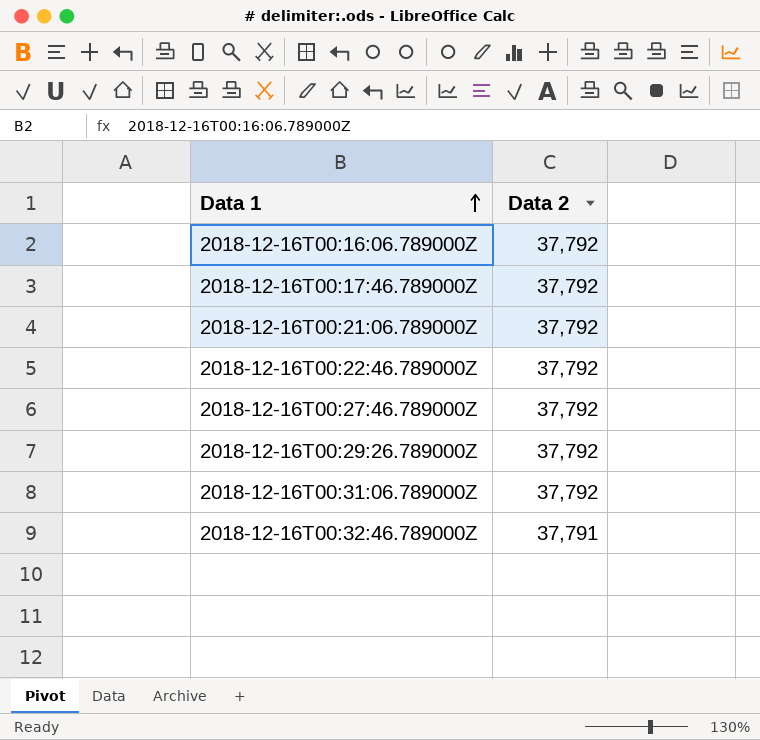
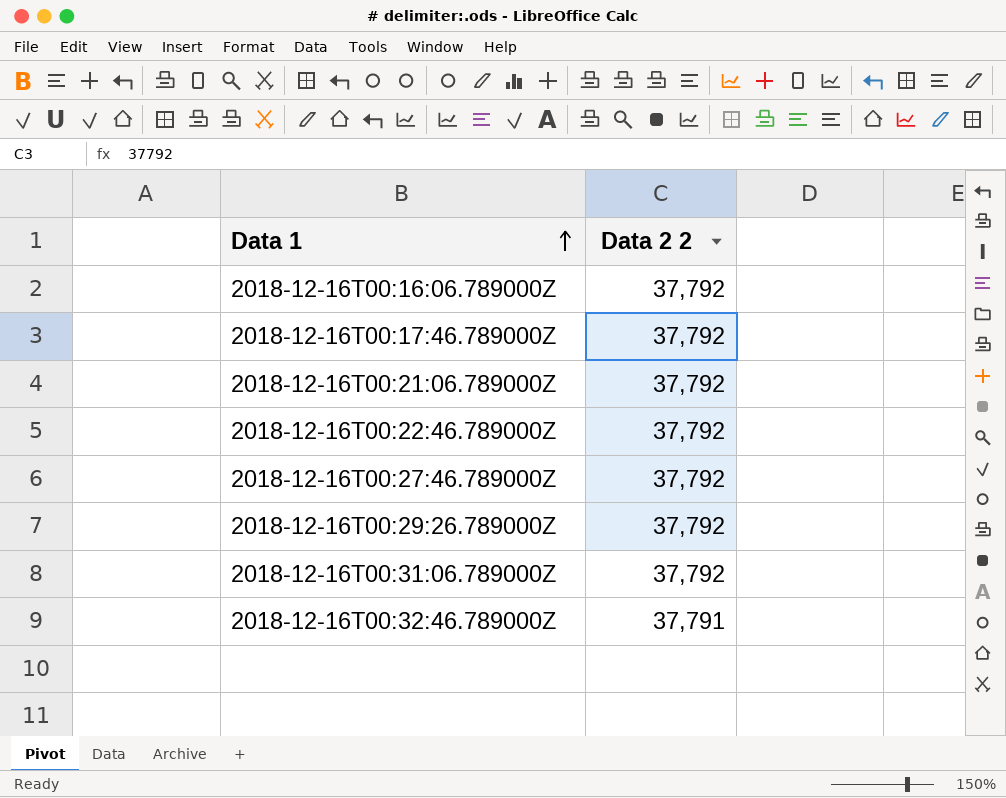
column name: Data 2 -> Data 2 2

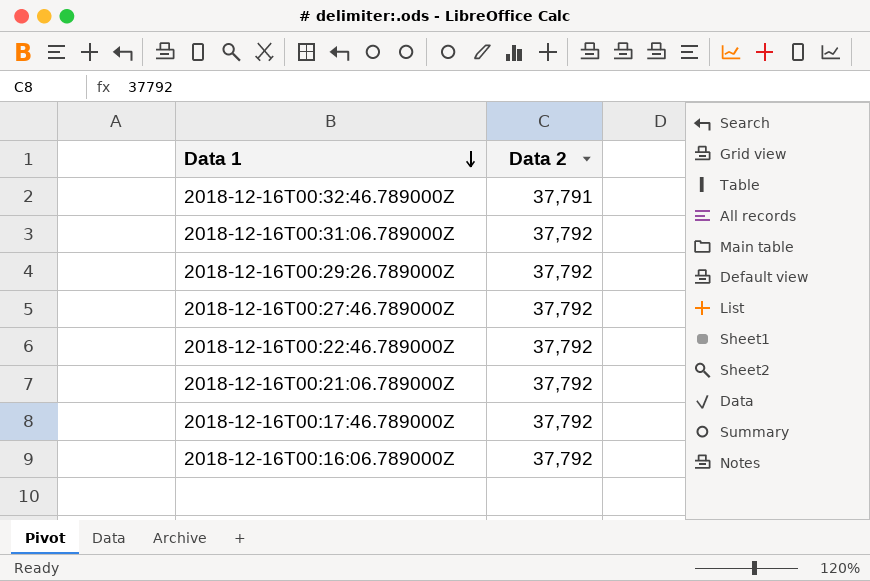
row order: Data 1 ascending -> Data 1 descending
column name: Data 2 2 -> Data 2

